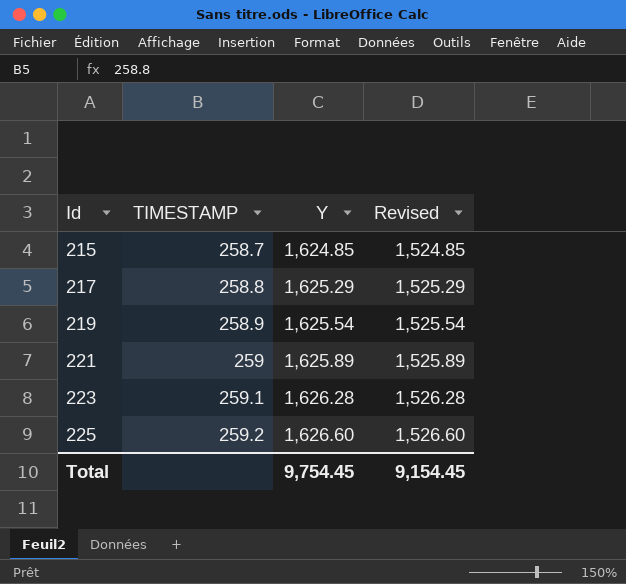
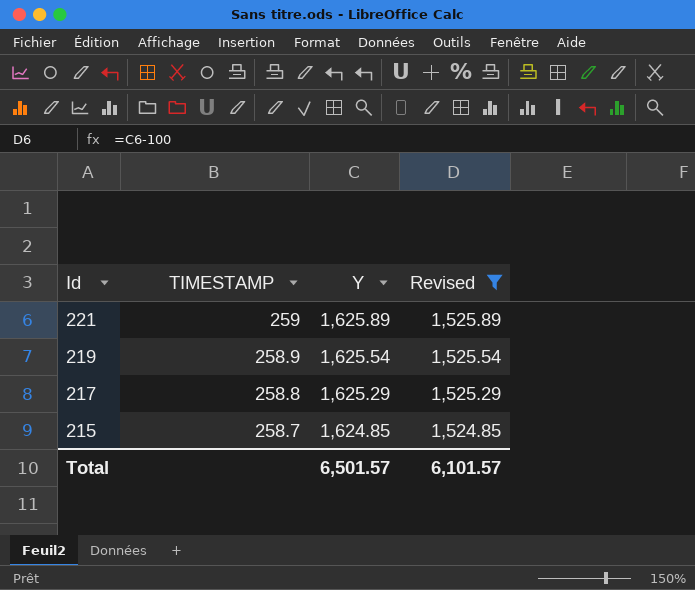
filter: none -> Revised <= 1,525.89
row order: Id ascending -> Id descending
Total | Y: 9,754.45 -> 6,501.57
Total | Revised: 9,154.45 -> 6,101.57

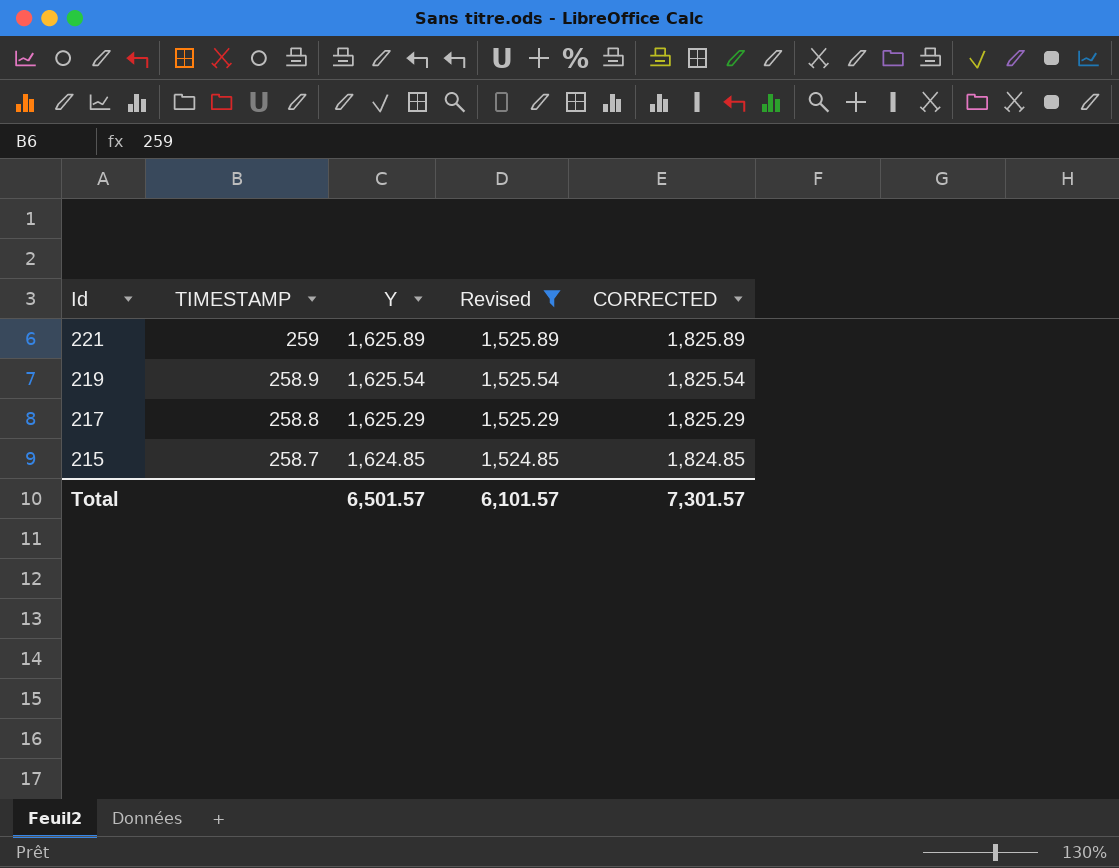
column CORRECTED | formula: none -> [Y] + 200

